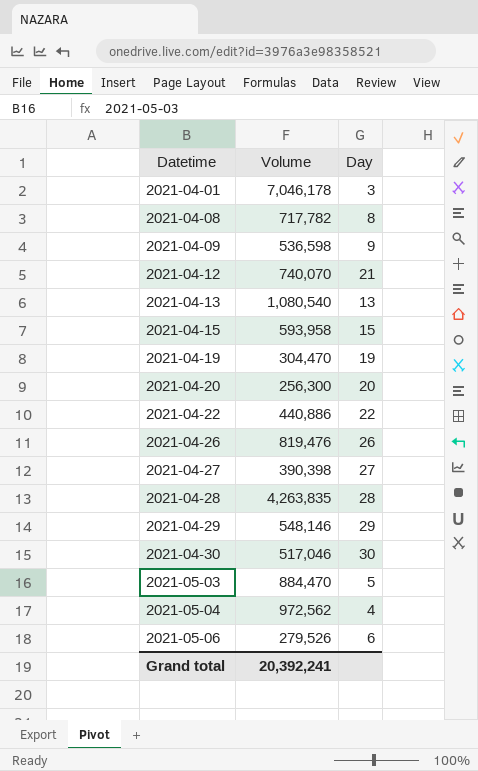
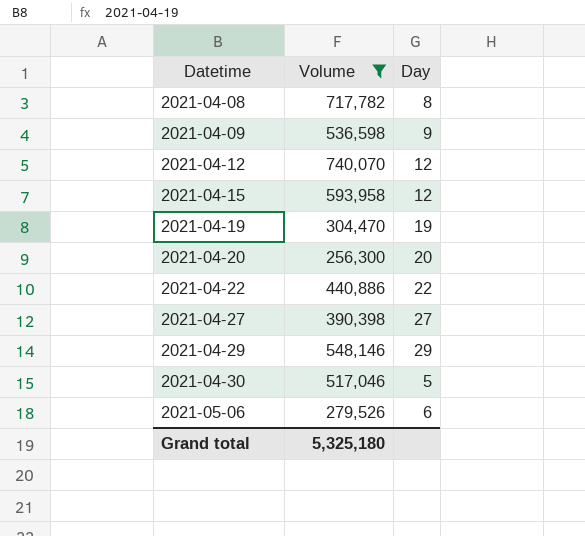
filter: none -> Volume <= 740,070
2021-04-12 | Day: 21 -> 12
2021-04-15 | Day: 15 -> 12
2021-04-30 | Day: 30 -> 5
Grand total | Volume: 20,392,241 -> 5,325,180

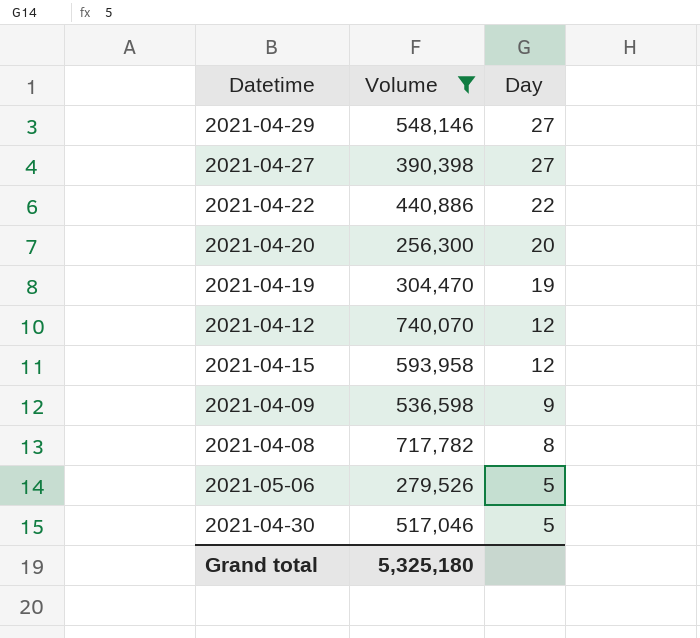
row order: Datetime ascending -> Day descending
2021-04-29 | Day: 29 -> 27
2021-05-06 | Day: 6 -> 5

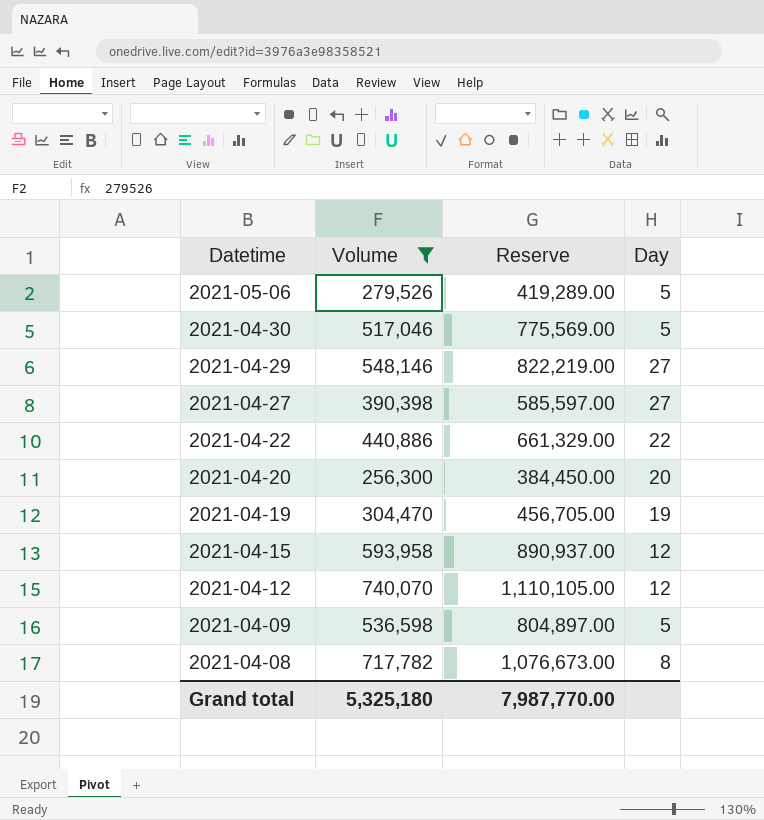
row order: Day descending -> Datetime descending
column Reserve | formula: none -> [Volume] * 1.5
2021-04-09 | Day: 9 -> 5

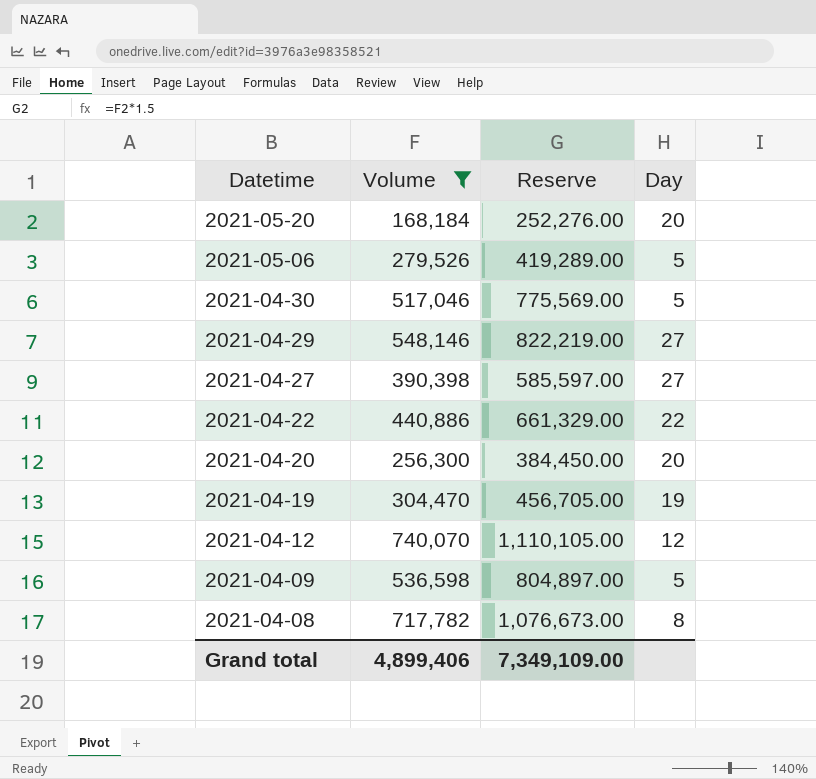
row 2021-04-15: 593,958 | 890,937.00 | 12 -> none
row 2021-05-20: none -> 168,184 | 252,276.00 | 20
Grand total | Volume: 5,325,180 -> 4,899,406
Grand total | Reserve: 7,987,770.00 -> 7,349,109.00

